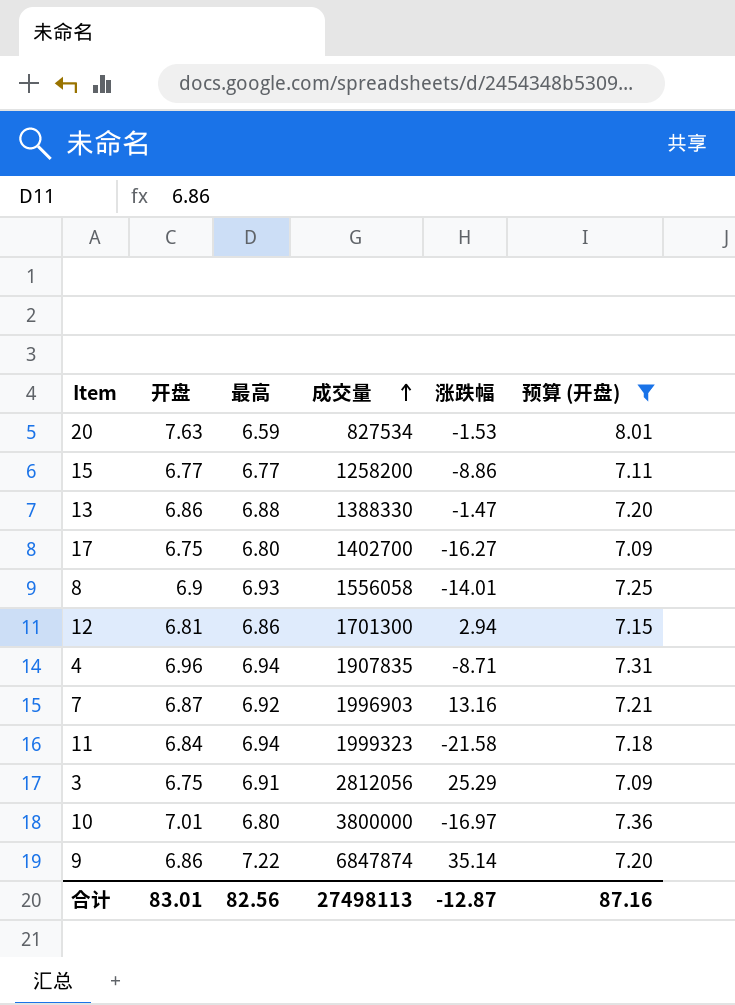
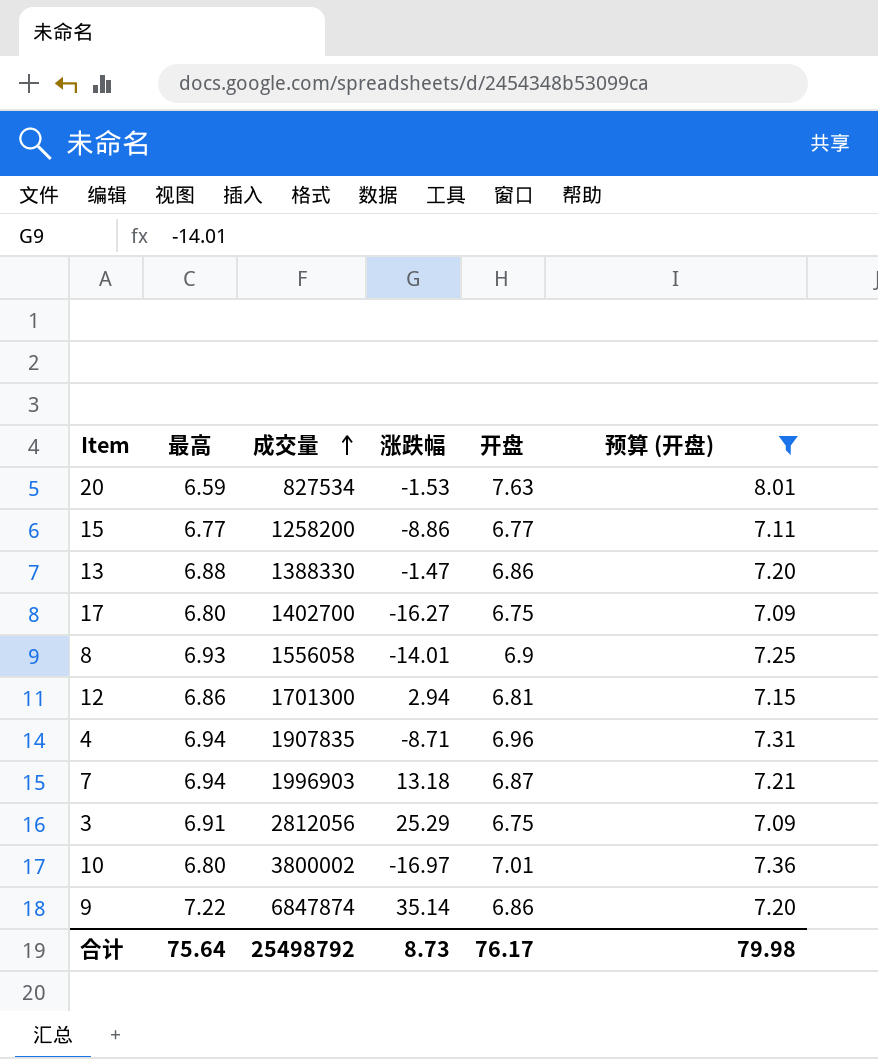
column 开盘 | position: 2 -> 5
row 11: 6.84 | 6.94 | 1999323 | -21.58 | 7.18 -> none
7 | 最高: 6.92 -> 6.94
7 | 涨跌幅: 13.16 -> 13.18
10 | 成交量: 3800000 -> 3800002
合计 | 最高: 82.56 -> 75.64
合计 | 成交量: 27498113 -> 25498792
合计 | 涨跌幅: -12.87 -> 8.73
合计 | 开盘: 83.01 -> 76.17
合计 | 预算 (开盘): 87.16 -> 79.98

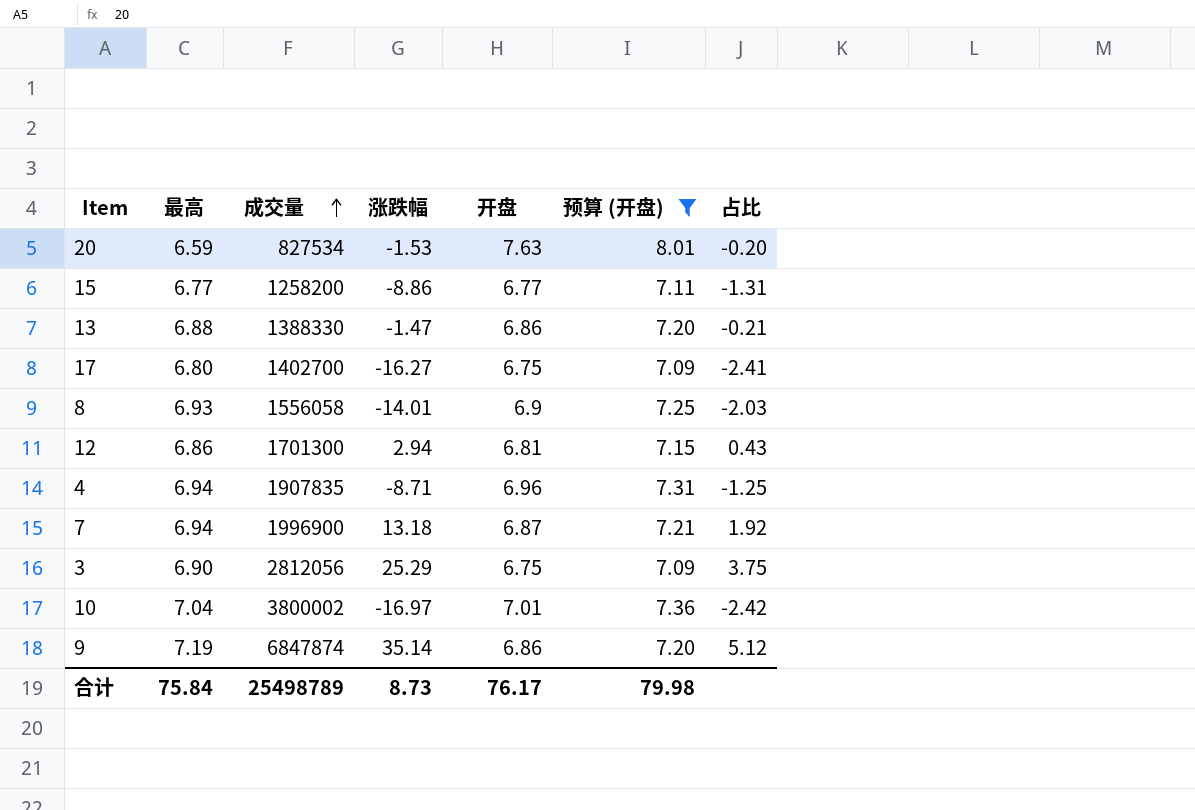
column 占比 | formula: none -> [涨跌幅] / [开盘]
7 | 成交量: 1996903 -> 1996900
3 | 最高: 6.91 -> 6.90
10 | 最高: 6.80 -> 7.04
9 | 最高: 7.22 -> 7.19
合计 | 最高: 75.64 -> 75.84
合计 | 成交量: 25498792 -> 25498789

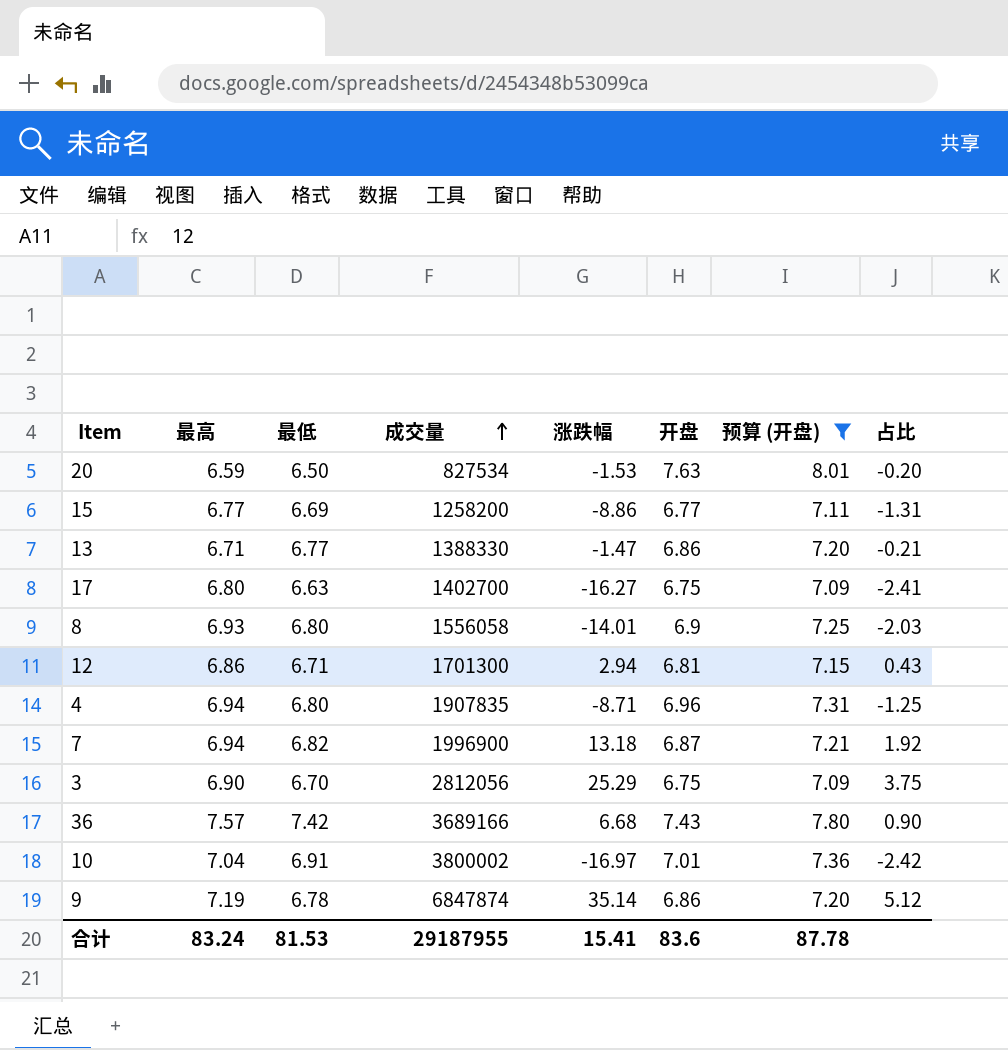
column 最低 | position: none -> 3
13 | 最高: 6.88 -> 6.71
row 36: none -> 7.57 | 7.42 | 3689166 | 6.68 | 7.43 | 7.80 | 0.90
合计 | 最高: 75.84 -> 83.24
合计 | 成交量: 25498789 -> 29187955
合计 | 涨跌幅: 8.73 -> 15.41
合计 | 开盘: 76.17 -> 83.6
合计 | 预算 (开盘): 79.98 -> 87.78

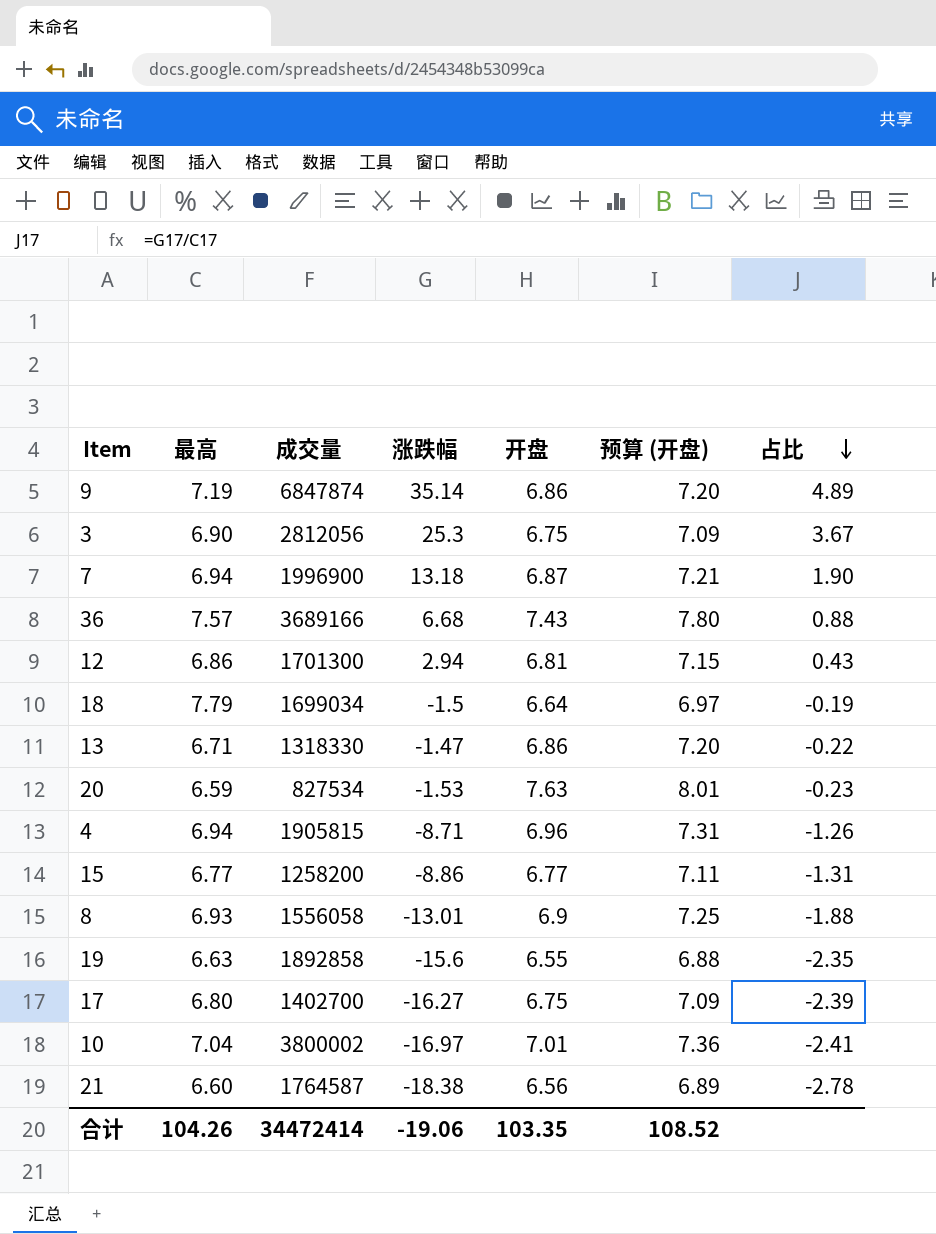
filter: 预算 (开盘) >= 7.09 -> none
row order: 成交量 ascending -> 占比 descending
column 最低 | position: 3 -> none
column 占比 | formula: [涨跌幅] / [开盘] -> [涨跌幅] / [最高]
3 | 涨跌幅: 25.29 -> 25.3
13 | 成交量: 1388330 -> 1318330
4 | 成交量: 1907835 -> 1905815
8 | 涨跌幅: -14.01 -> -13.01
合计 | 最高: 83.24 -> 104.26
合计 | 成交量: 29187955 -> 34472414
合计 | 涨跌幅: 15.41 -> -19.06
合计 | 开盘: 83.6 -> 103.35
合计 | 预算 (开盘): 87.78 -> 108.52

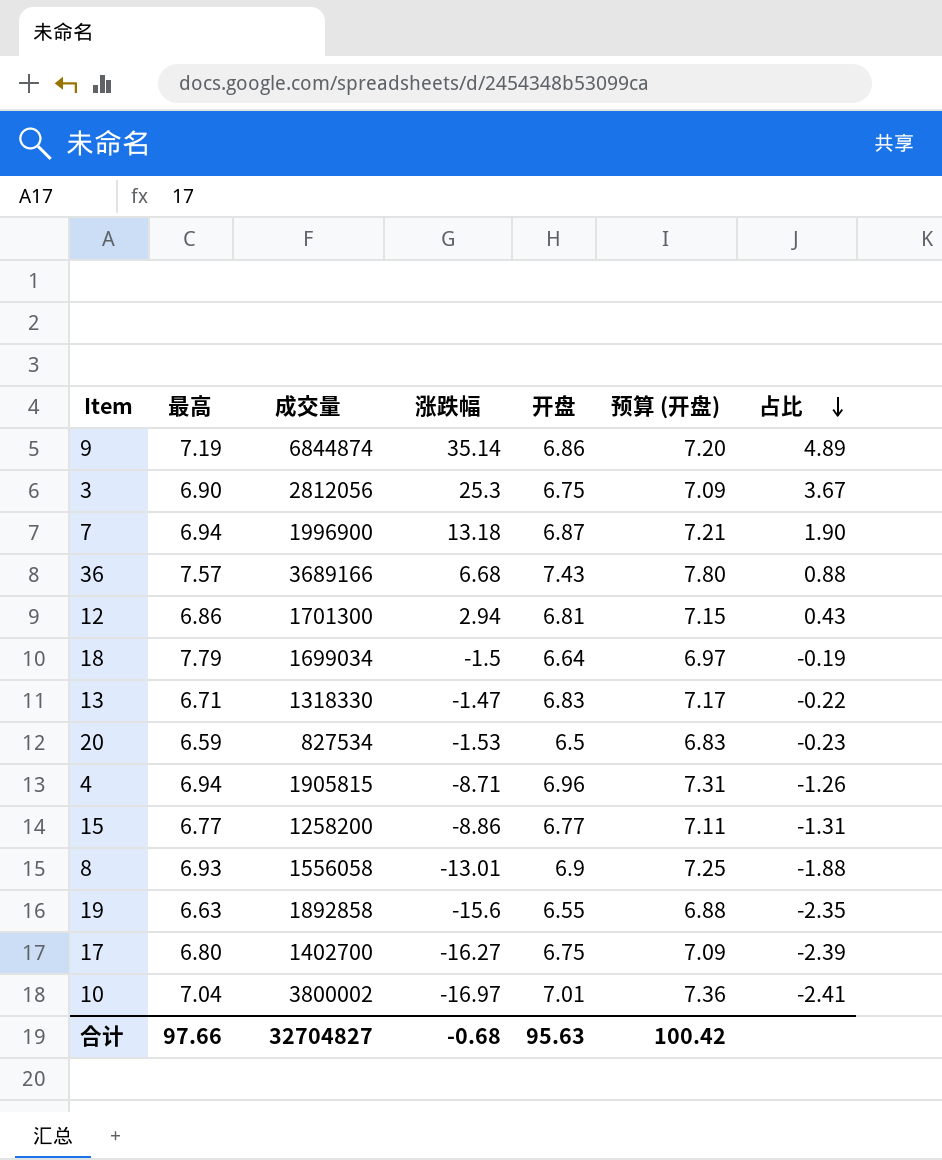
row 21: 6.60 | 1764587 | -18.38 | 6.56 | 6.89 | -2.78 -> none
9 | 成交量: 6847874 -> 6844874
13 | 开盘: 6.86 -> 6.83
13 | 预算 (开盘): 7.20 -> 7.17
20 | 开盘: 7.63 -> 6.5
20 | 预算 (开盘): 8.01 -> 6.83
合计 | 最高: 104.26 -> 97.66
合计 | 成交量: 34472414 -> 32704827
合计 | 涨跌幅: -19.06 -> -0.68
合计 | 开盘: 103.35 -> 95.63
合计 | 预算 (开盘): 108.52 -> 100.42

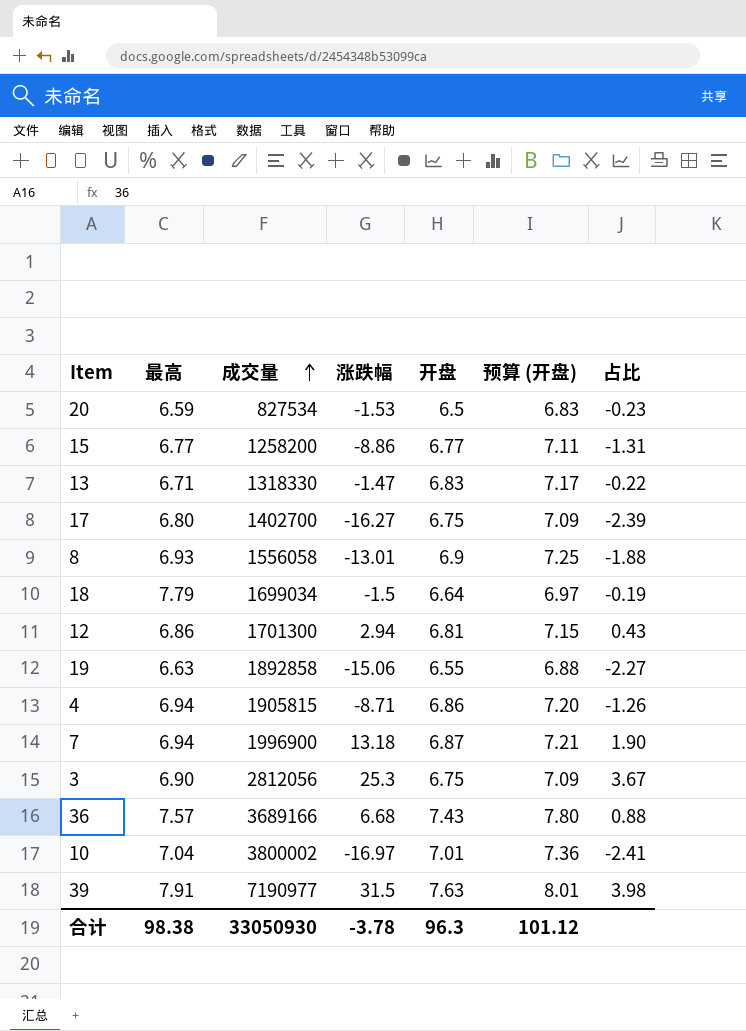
row order: 占比 descending -> 成交量 ascending
row 9: 7.19 | 6844874 | 35.14 | 6.86 | 7.20 | 4.89 -> none
19 | 涨跌幅: -15.6 -> -15.06
19 | 占比: -2.35 -> -2.27
4 | 开盘: 6.96 -> 6.86
4 | 预算 (开盘): 7.31 -> 7.20
row 39: none -> 7.91 | 7190977 | 31.5 | 7.63 | 8.01 | 3.98
合计 | 最高: 97.66 -> 98.38
合计 | 成交量: 32704827 -> 33050930
合计 | 涨跌幅: -0.68 -> -3.78
合计 | 开盘: 95.63 -> 96.3
合计 | 预算 (开盘): 100.42 -> 101.12

